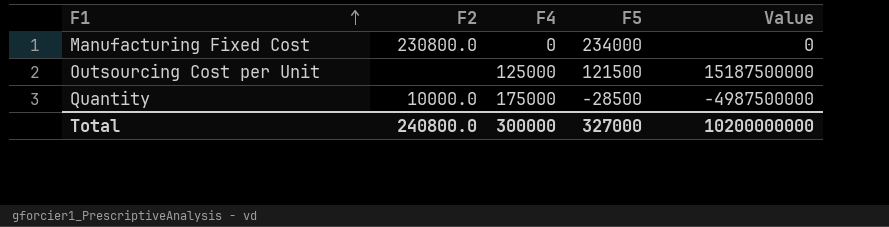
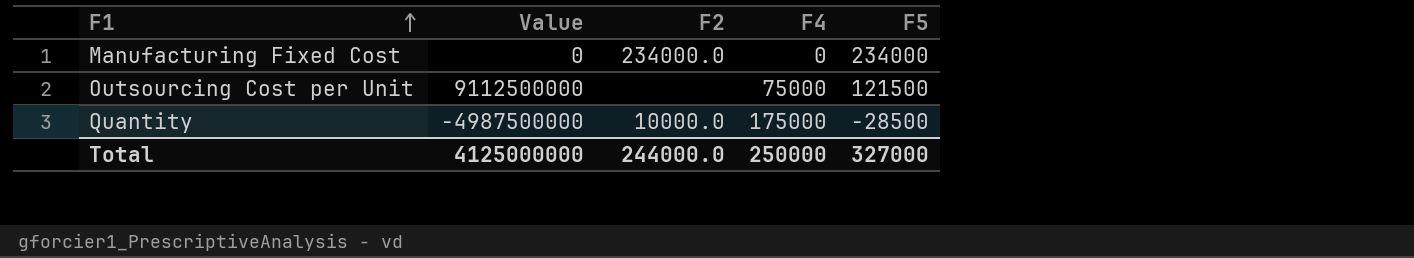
column Value | position: 5 -> 2
Manufacturing Fixed Cost | F2: 230800.0 -> 234000.0
Outsourcing Cost per Unit | Value: 15187500000 -> 9112500000
Outsourcing Cost per Unit | F4: 125000 -> 75000
Total | Value: 10200000000 -> 4125000000
Total | F2: 240800.0 -> 244000.0
Total | F4: 300000 -> 250000

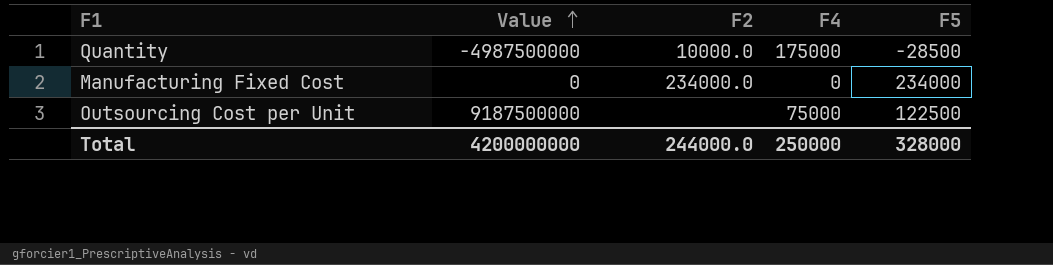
row order: F1 ascending -> Value ascending
Outsourcing Cost per Unit | Value: 9112500000 -> 9187500000
Outsourcing Cost per Unit | F5: 121500 -> 122500
Total | Value: 4125000000 -> 4200000000
Total | F5: 327000 -> 328000

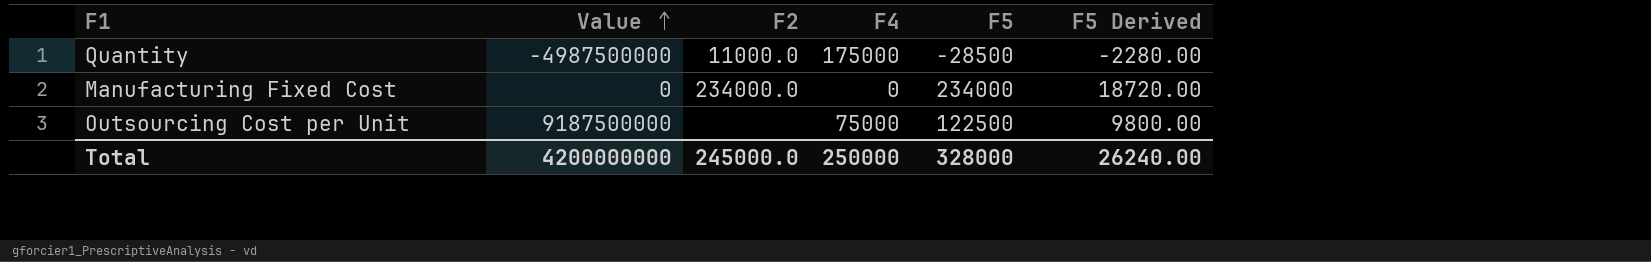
column F5 Derived | formula: none -> [F5] * 0.08
Quantity | F2: 10000.0 -> 11000.0
Total | F2: 244000.0 -> 245000.0

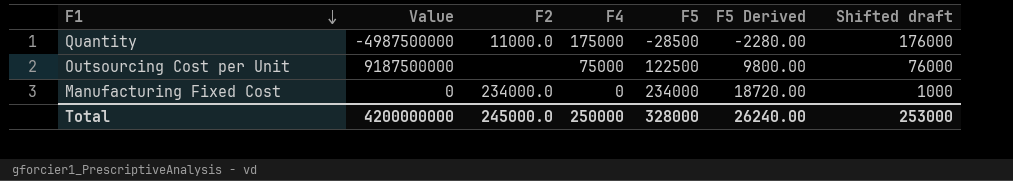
row order: Value ascending -> F1 descending
column Shifted draft | formula: none -> [F4] + 1000

